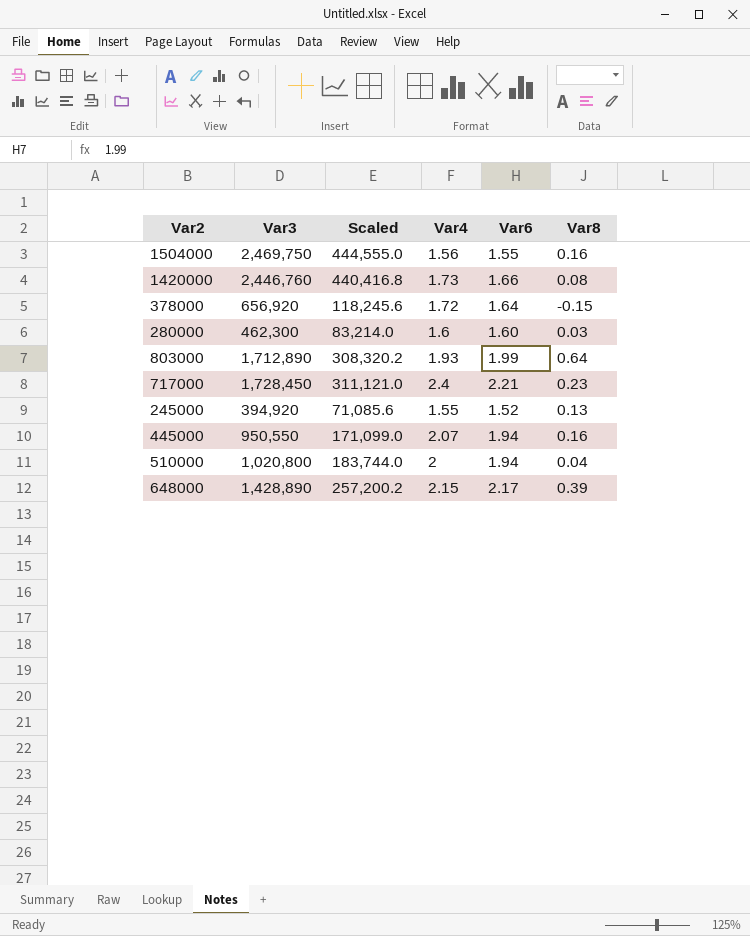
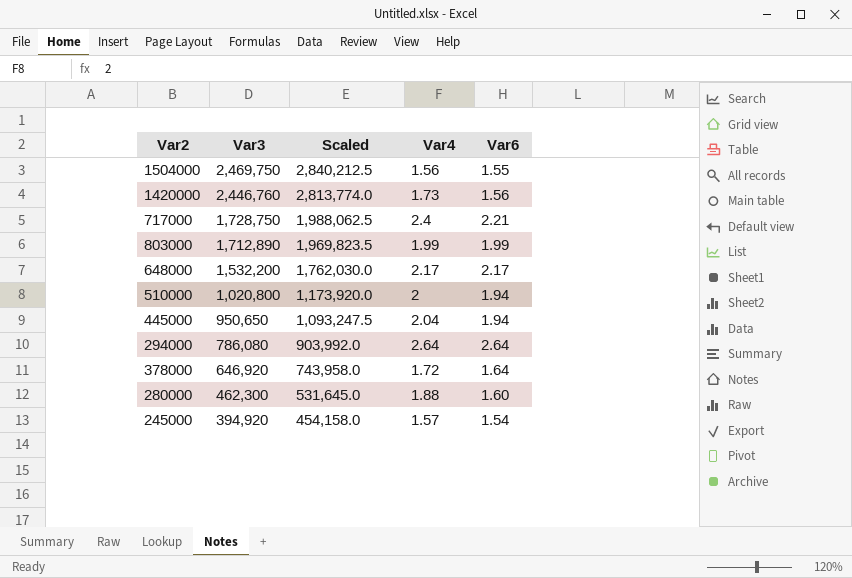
row order: none -> Var3 descending
column Var8 | position: 6 -> none
column Scaled | formula: [Var3] * 0.18 -> [Var3] * 1.15
1420000 | Var6: 1.66 -> 1.56
717000 | Var3: 1,728,450 -> 1,728,750
803000 | Var4: 1.93 -> 1.99
648000 | Var3: 1,428,890 -> 1,532,200
648000 | Var4: 2.15 -> 2.17
445000 | Var3: 950,550 -> 950,650
445000 | Var4: 2.07 -> 2.04
row 294000: none -> 786,080 | 903,992.0 | 2.64 | 2.64
378000 | Var3: 656,920 -> 646,920
280000 | Var4: 1.6 -> 1.88
245000 | Var4: 1.55 -> 1.57
245000 | Var6: 1.52 -> 1.54

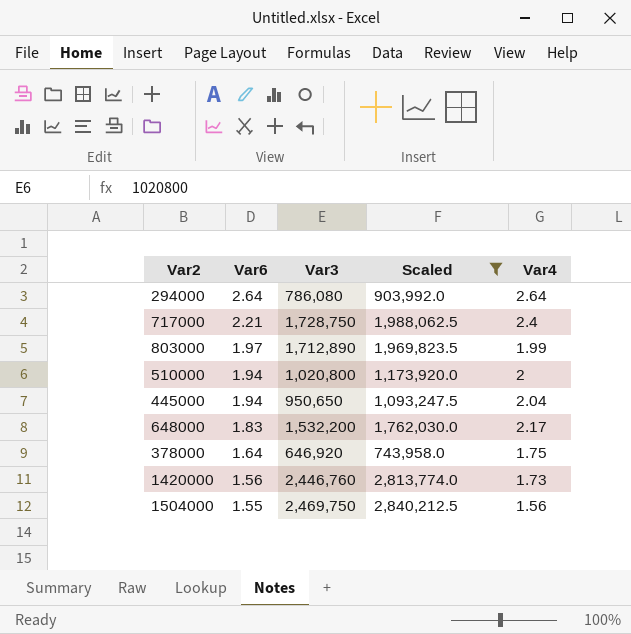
filter: none -> Scaled >= 743,958.0
row order: Var3 descending -> Var6 descending
column Var6 | position: 5 -> 2
803000 | Var6: 1.99 -> 1.97
648000 | Var6: 2.17 -> 1.83
378000 | Var4: 1.72 -> 1.75

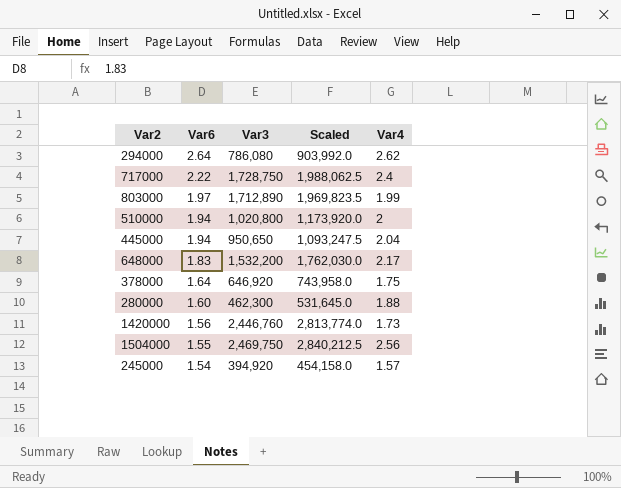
filter: Scaled >= 743,958.0 -> none
294000 | Var4: 2.64 -> 2.62
717000 | Var6: 2.21 -> 2.22
1504000 | Var4: 1.56 -> 2.56

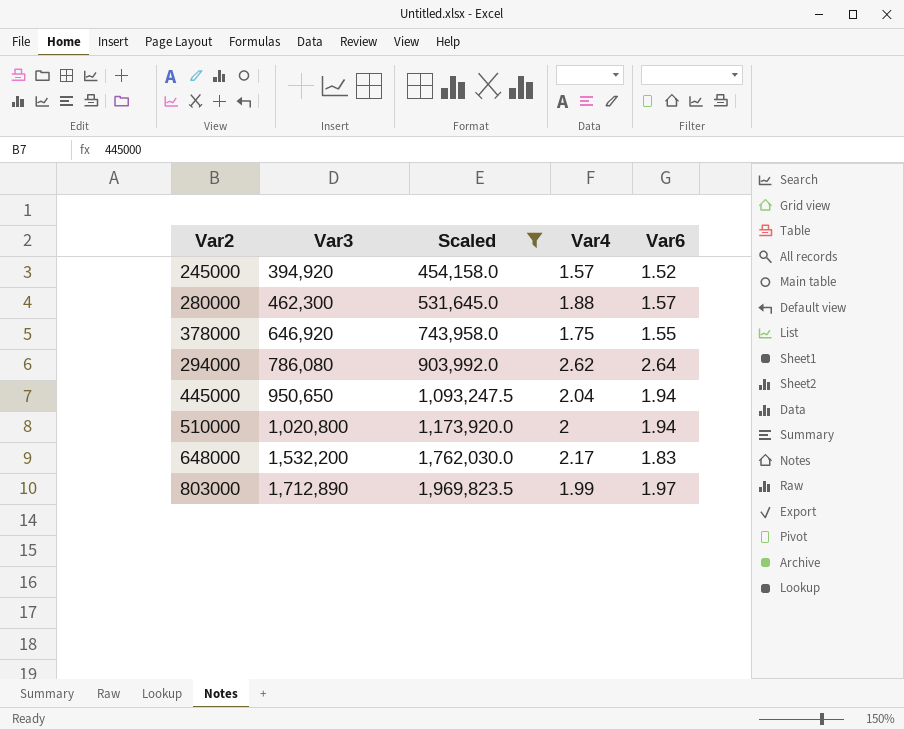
filter: none -> Scaled <= 1,969,823.5
row order: Var6 descending -> Var3 ascending
column Var6 | position: 2 -> 5
245000 | Var6: 1.54 -> 1.52
280000 | Var6: 1.60 -> 1.57
378000 | Var6: 1.64 -> 1.55

